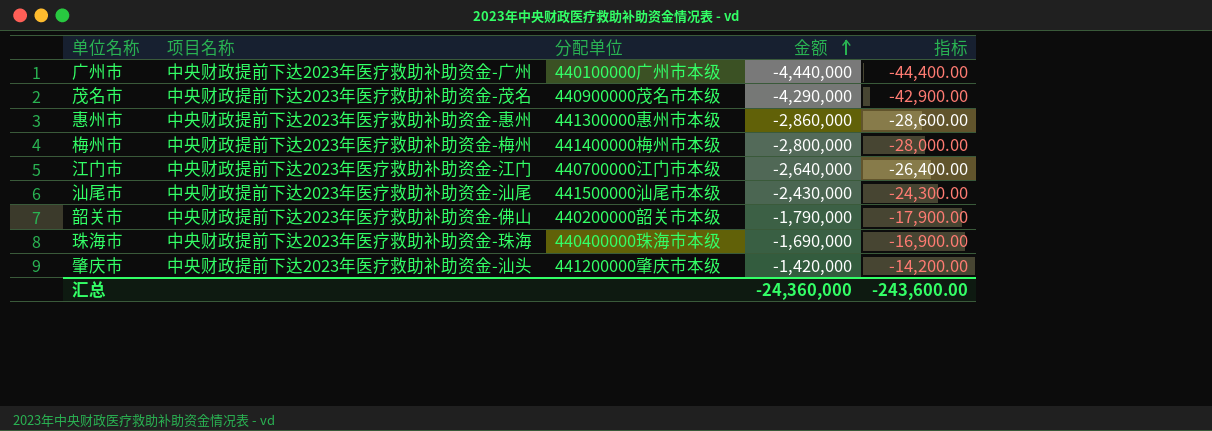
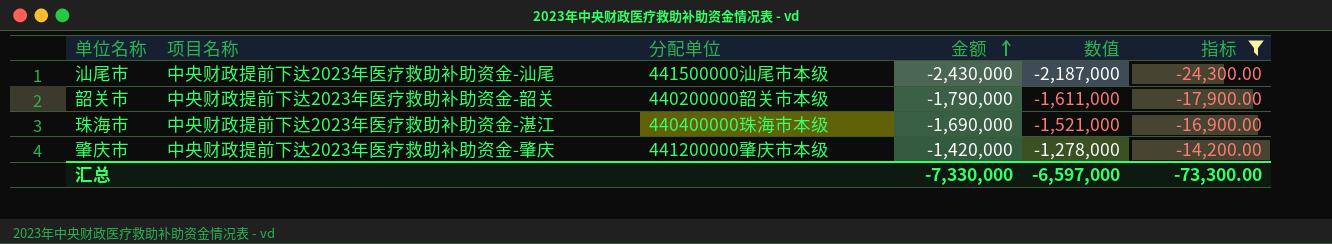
filter: none -> 指标 >= -24,300.00
column 数值 | formula: none -> [金额] * 0.9
韶关市 | 项目名称: 中央财政提前下达2023年医疗救助补助资金-佛山 -> 中央财政提前下达2023年医疗救助补助资金-韶关
珠海市 | 项目名称: 中央财政提前下达2023年医疗救助补助资金-珠海 -> 中央财政提前下达2023年医疗救助补助资金-湛江
肇庆市 | 项目名称: 中央财政提前下达2023年医疗救助补助资金-汕头 -> 中央财政提前下达2023年医疗救助补助资金-肇庆
汇总 | 金额: -24,360,000 -> -7,330,000
汇总 | 指标: -243,600.00 -> -73,300.00

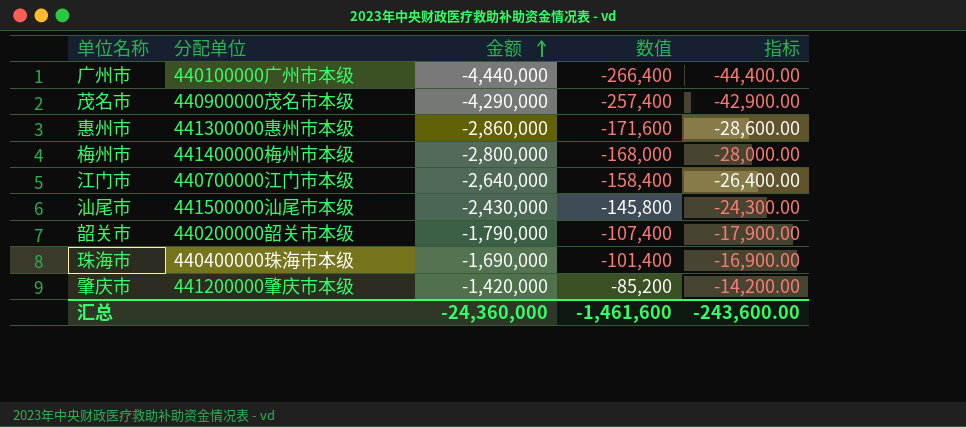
filter: 指标 >= -24,300.00 -> none
column 项目名称 | position: 2 -> none
column 数值 | formula: [金额] * 0.9 -> [金额] * 0.06
汇总 | 金额: -7,330,000 -> -24,360,000
汇总 | 数值: -6,597,000 -> -1,461,600
汇总 | 指标: -73,300.00 -> -243,600.00

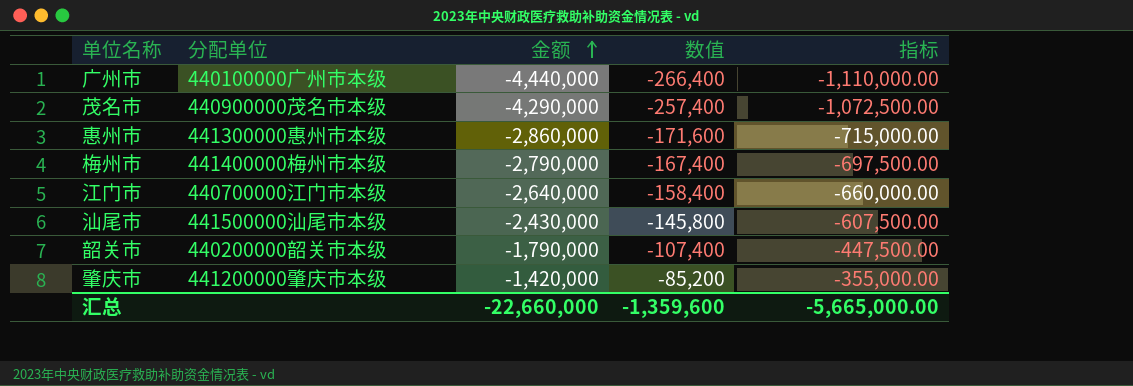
column 指标 | formula: [金额] * 0.01 -> [金额] * 0.25
row 珠海市: 440400000珠海市本级 | -1,690,000 | -101,400 | -16,900.00 -> none
梅州市 | 金额: -2,800,000 -> -2,790,000
梅州市 | 数值: -168,000 -> -167,400
汇总 | 金额: -24,360,000 -> -22,660,000
汇总 | 数值: -1,461,600 -> -1,359,600
汇总 | 指标: -243,600.00 -> -5,665,000.00

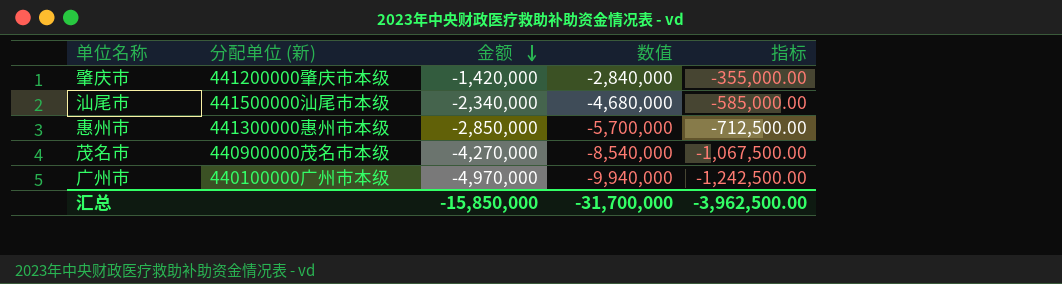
row order: 金额 ascending -> 金额 descending
column name: 分配单位 -> 分配单位 (新)
column 数值 | formula: [金额] * 0.06 -> [金额] * 2
row 梅州市: 441400000梅州市本级 | -2,790,000 | -167,400 | -697,500.00 -> none
row 江门市: 440700000江门市本级 | -2,640,000 | -158,400 | -660,000.00 -> none
row 韶关市: 440200000韶关市本级 | -1,790,000 | -107,400 | -447,500.00 -> none
汕尾市 | 金额: -2,430,000 -> -2,340,000
汕尾市 | 指标: -607,500.00 -> -585,000.00
惠州市 | 金额: -2,860,000 -> -2,850,000
惠州市 | 指标: -715,000.00 -> -712,500.00
茂名市 | 金额: -4,290,000 -> -4,270,000
茂名市 | 指标: -1,072,500.00 -> -1,067,500.00
广州市 | 金额: -4,440,000 -> -4,970,000
广州市 | 指标: -1,110,000.00 -> -1,242,500.00
汇总 | 金额: -22,660,000 -> -15,850,000
汇总 | 数值: -1,359,600 -> -31,700,000
汇总 | 指标: -5,665,000.00 -> -3,962,500.00

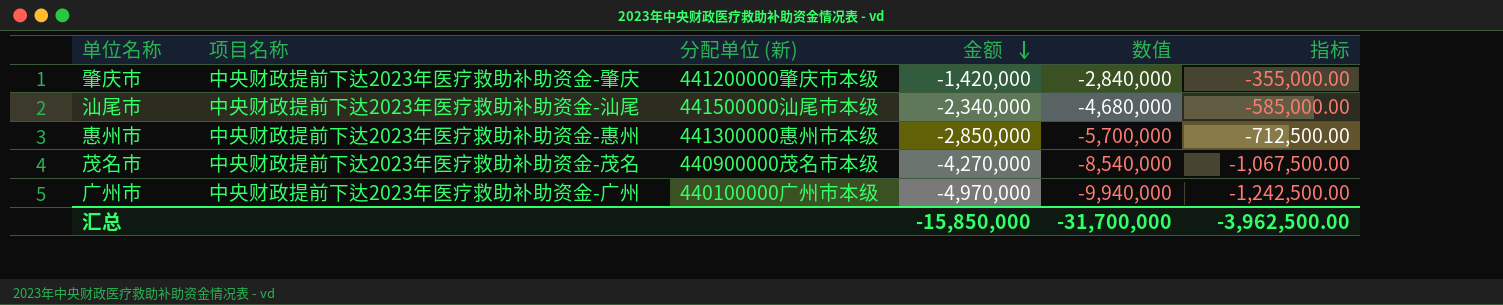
column 项目名称 | position: none -> 2

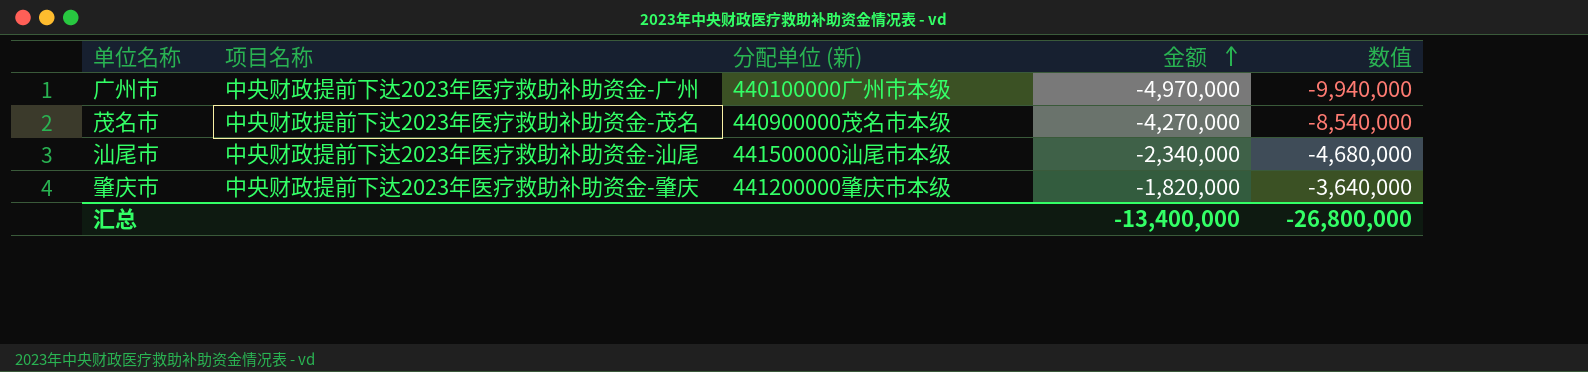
row order: 金额 descending -> 金额 ascending
column 指标 | formula: [金额] * 0.25 -> none
row 惠州市: 中央财政提前下达2023年医疗救助补助资金-惠州 | 441300000惠州市本级 | -2,850,000 | -5,700,000 | -712,500.00 -> none
肇庆市 | 金额: -1,420,000 -> -1,820,000
肇庆市 | 数值: -2,840,000 -> -3,640,000
汇总 | 金额: -15,850,000 -> -13,400,000
汇总 | 数值: -31,700,000 -> -26,800,000

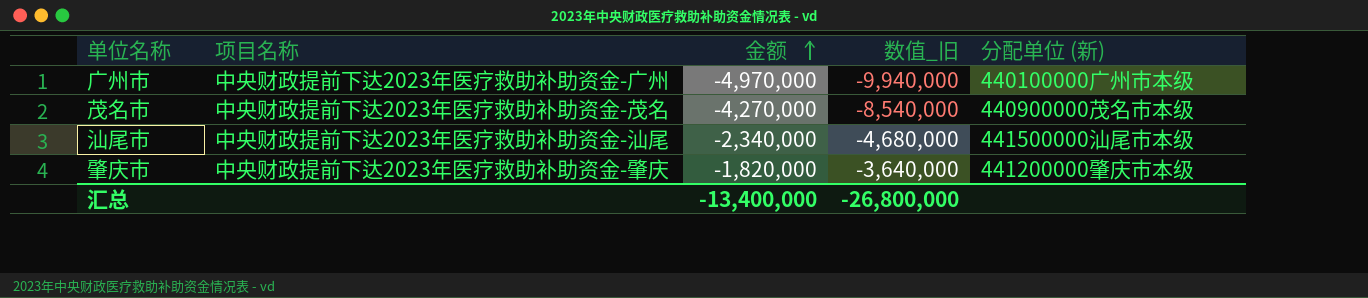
column name: 数值 -> 数值_旧
column 分配单位 (新) | position: 3 -> 5

